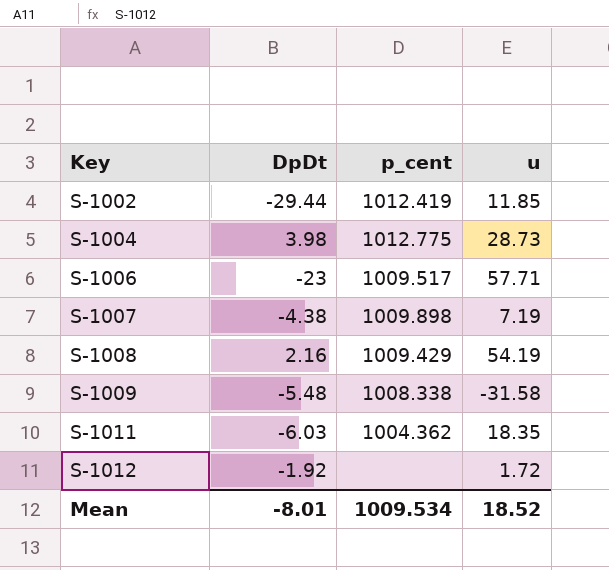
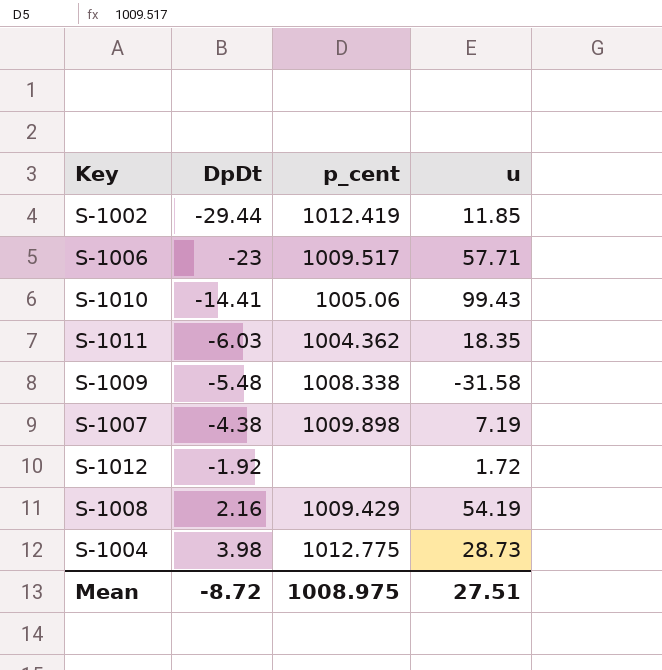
row order: Key ascending -> DpDt ascending
row S-1010: none -> -14.41 | 1005.06 | 99.43
Mean | DpDt: -8.01 -> -8.72
Mean | p_cent: 1009.534 -> 1008.975
Mean | u: 18.52 -> 27.51

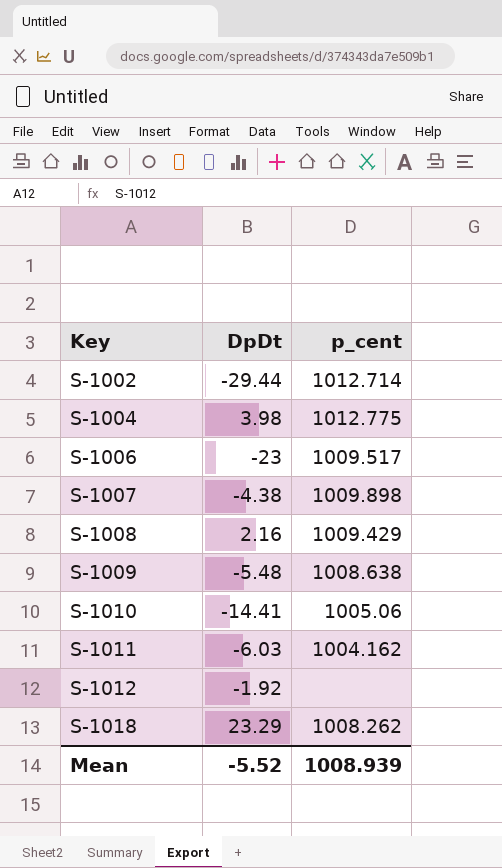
row order: DpDt ascending -> Key ascending
column u | position: 4 -> none
S-1002 | p_cent: 1012.419 -> 1012.714
S-1009 | p_cent: 1008.338 -> 1008.638
S-1011 | p_cent: 1004.362 -> 1004.162
row S-1018: none -> 23.29 | 1008.262
Mean | DpDt: -8.72 -> -5.52
Mean | p_cent: 1008.975 -> 1008.939

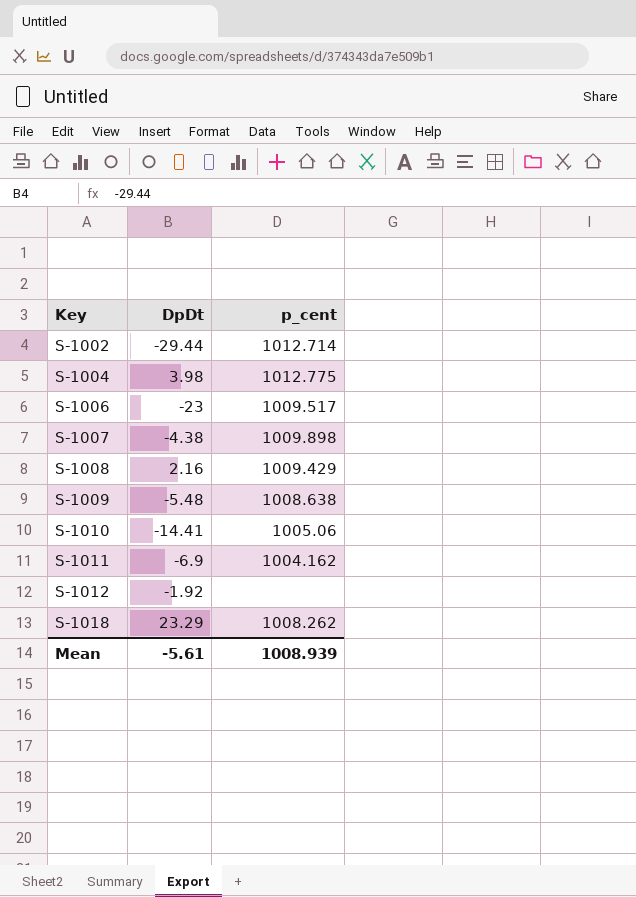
S-1011 | DpDt: -6.03 -> -6.9
Mean | DpDt: -5.52 -> -5.61

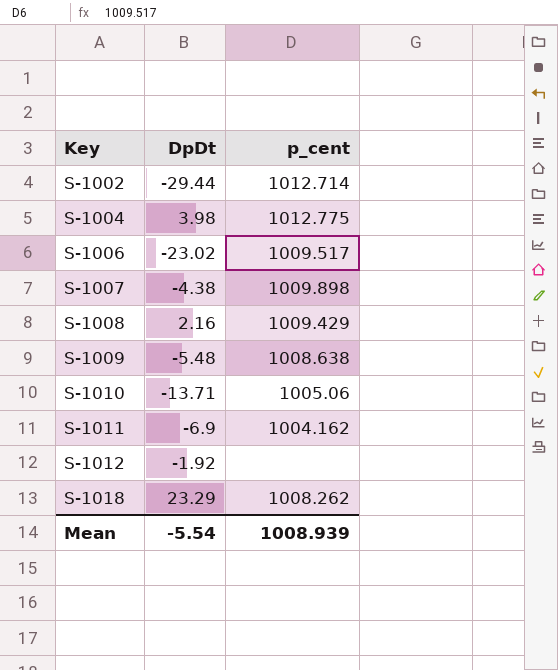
S-1006 | DpDt: -23 -> -23.02
S-1010 | DpDt: -14.41 -> -13.71
Mean | DpDt: -5.61 -> -5.54

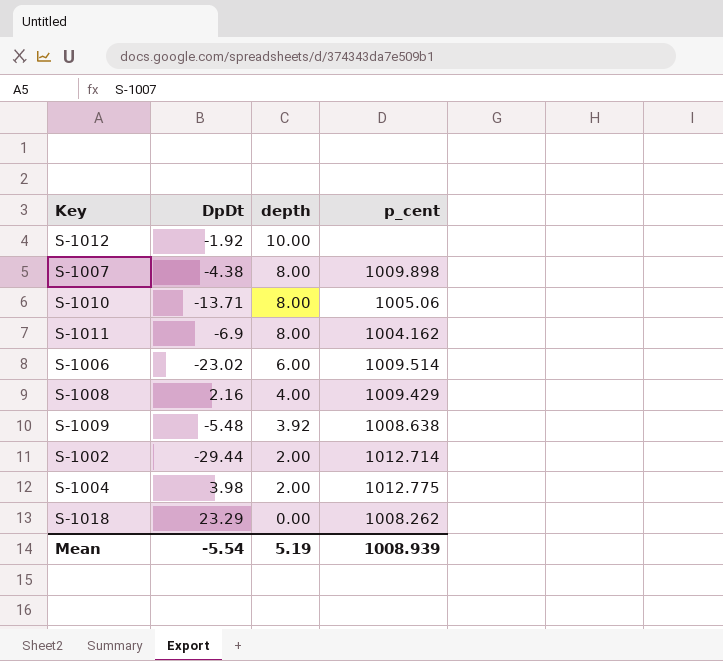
row order: Key ascending -> depth descending
column depth | position: none -> 3
S-1006 | p_cent: 1009.517 -> 1009.514

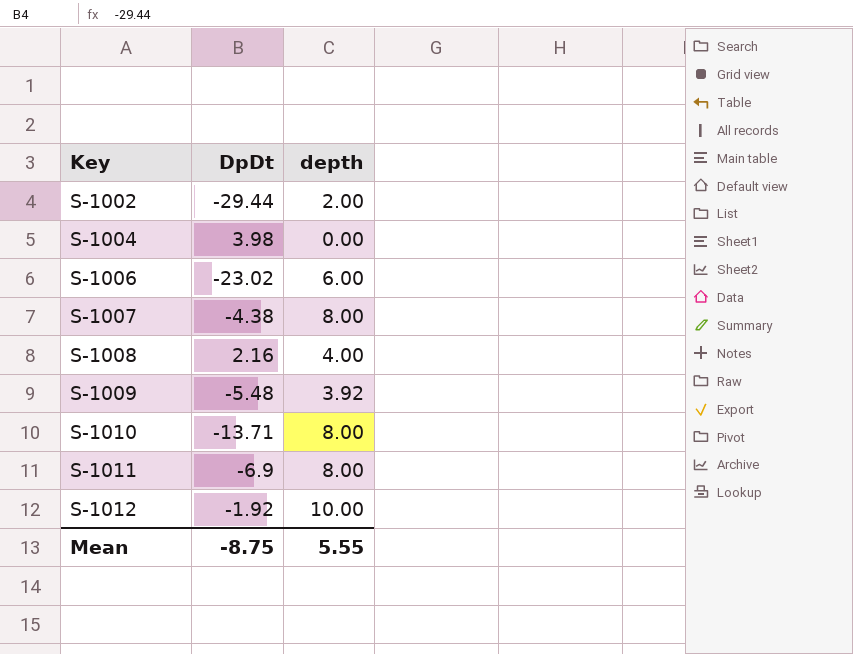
row order: depth descending -> Key ascending
column p_cent | position: 4 -> none
row S-1018: 23.29 | 0.00 | 1008.262 -> none
S-1004 | depth: 2.00 -> 0.00
Mean | DpDt: -5.54 -> -8.75
Mean | depth: 5.19 -> 5.55

